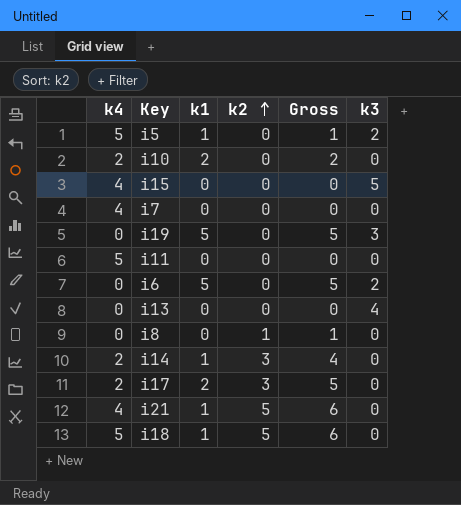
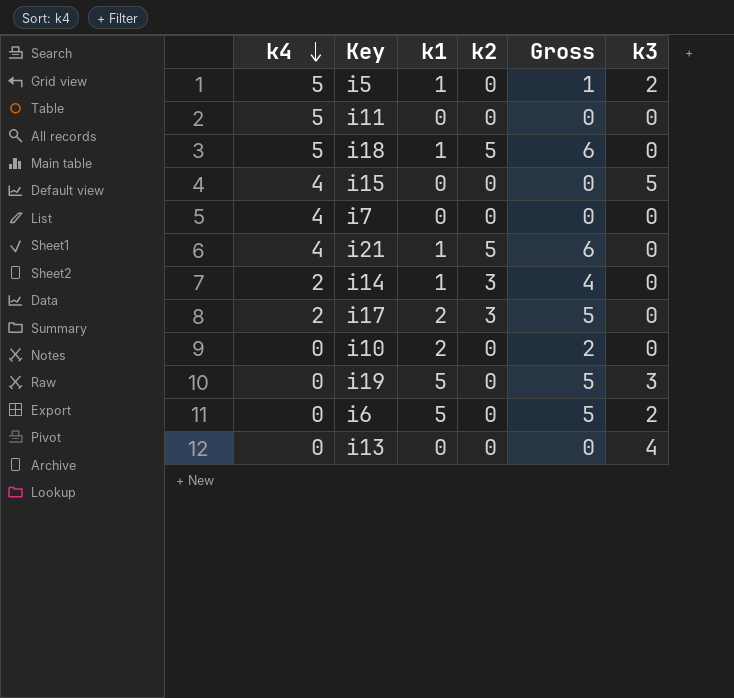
row order: k2 ascending -> k4 descending
row i8: 0 | 0 | 1 | 1 | 0 -> none
i10 | k4: 2 -> 0

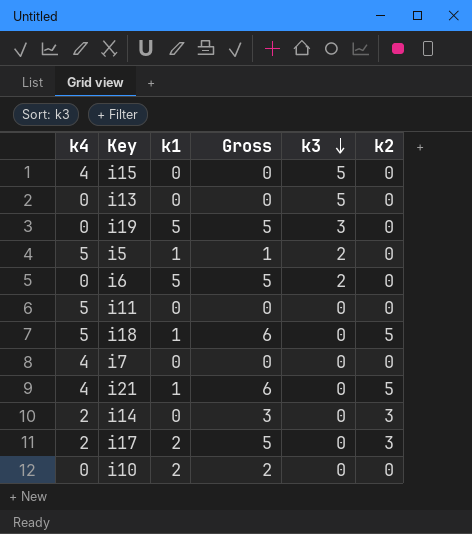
row order: k4 descending -> k3 descending
column k2 | position: 4 -> 6
i13 | k3: 4 -> 5
i14 | k1: 1 -> 0
i14 | Gross: 4 -> 3

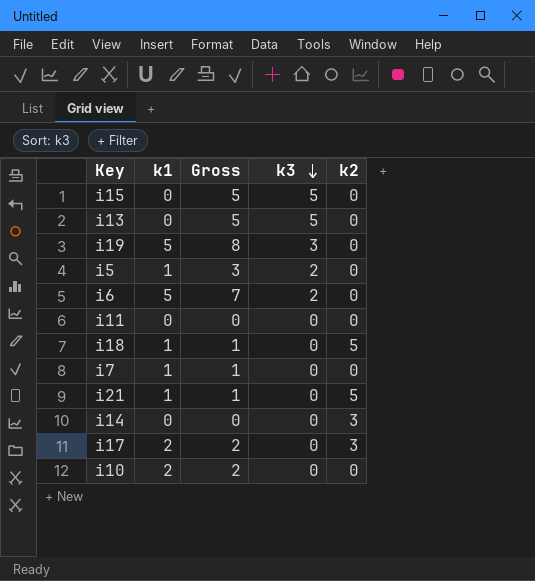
column k4 | position: 1 -> none
column Gross | formula: [k1] + [k2] -> [k1] + [k3]
i7 | k1: 0 -> 1

